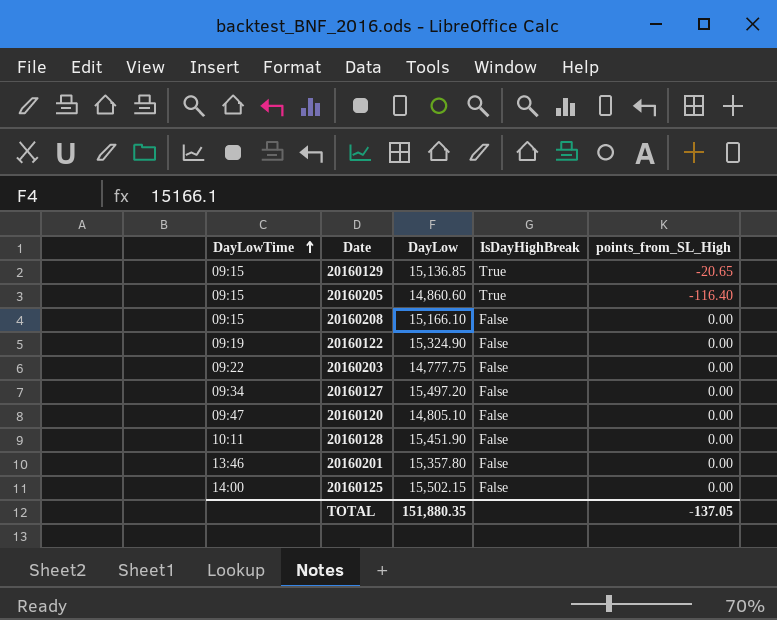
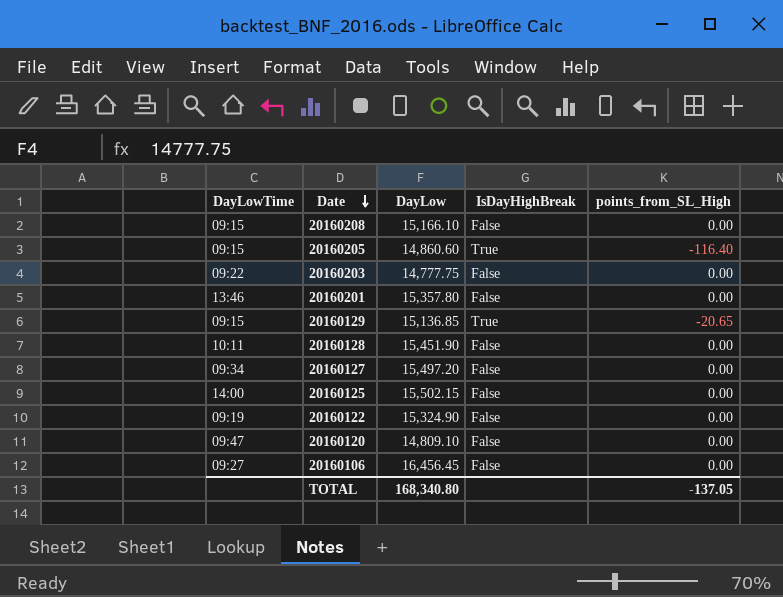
row order: DayLowTime ascending -> Date descending
20160120 | DayLow: 14,805.10 -> 14,809.10
row 20160106: none -> 09:27 | 16,456.45 | False | 0.00
TOTAL | DayLow: 151,880.35 -> 168,340.80

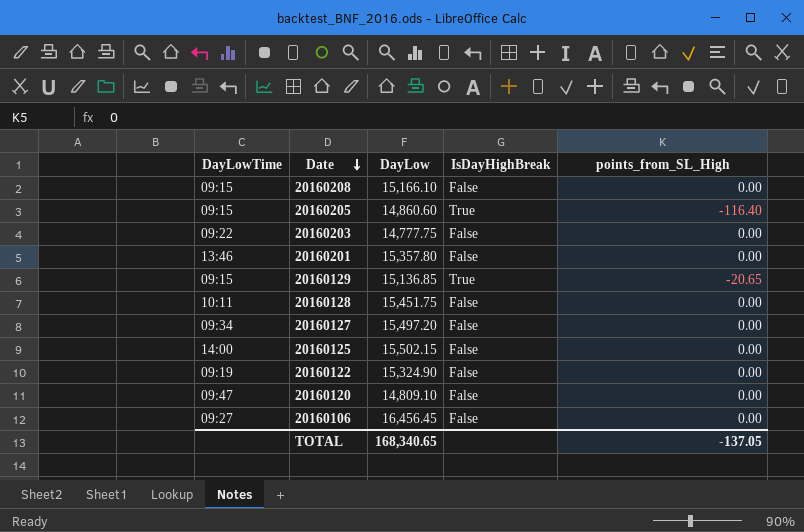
20160128 | DayLow: 15,451.90 -> 15,451.75
TOTAL | DayLow: 168,340.80 -> 168,340.65

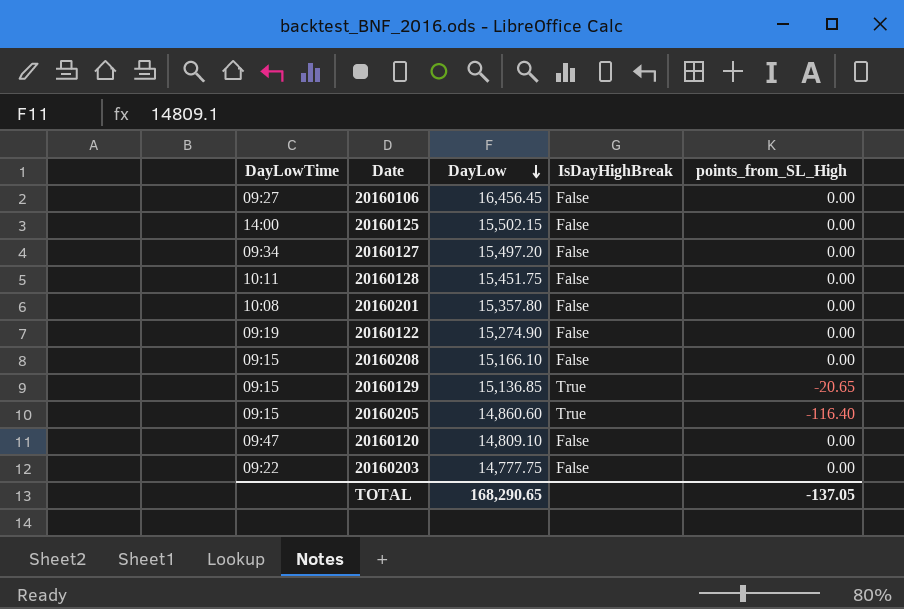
row order: Date descending -> DayLow descending
20160201 | DayLowTime: 13:46 -> 10:08
20160122 | DayLow: 15,324.90 -> 15,274.90
TOTAL | DayLow: 168,340.65 -> 168,290.65

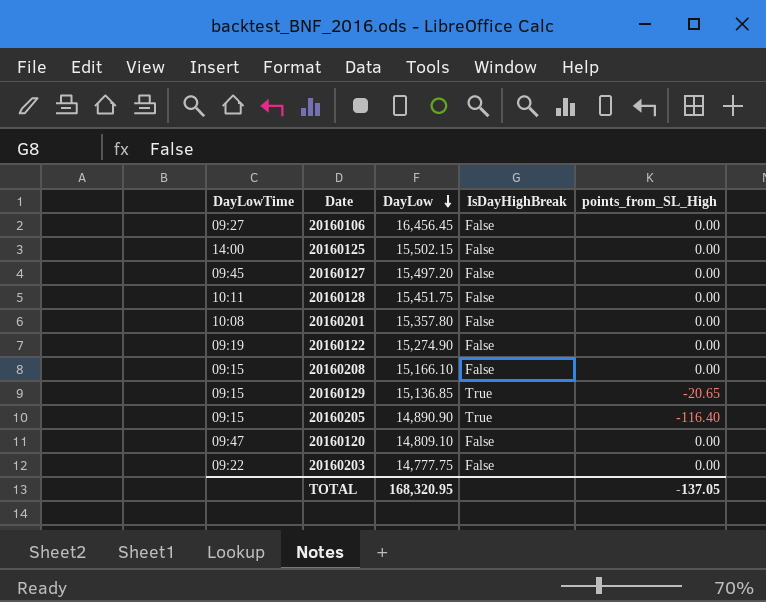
20160127 | DayLowTime: 09:34 -> 09:45
20160205 | DayLow: 14,860.60 -> 14,890.90
TOTAL | DayLow: 168,290.65 -> 168,320.95

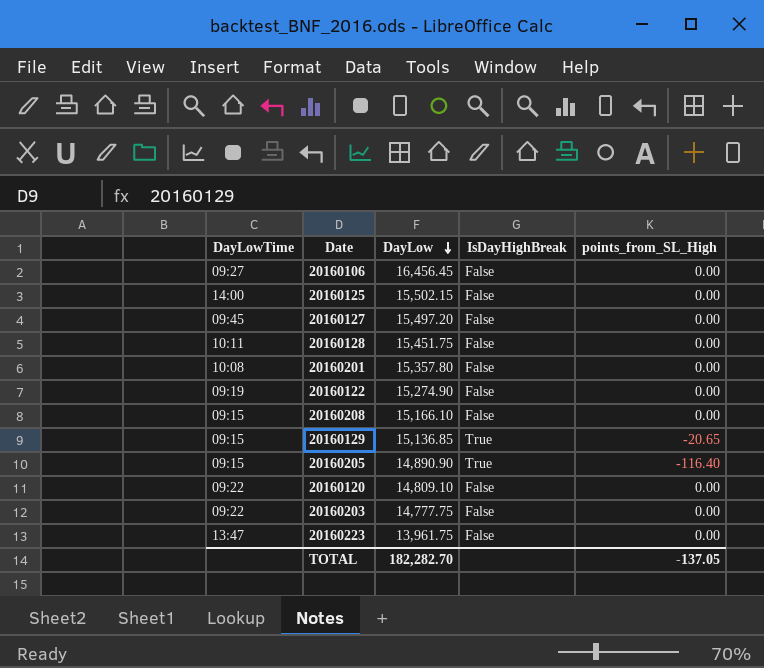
20160120 | DayLowTime: 09:47 -> 09:22
row 20160223: none -> 13:47 | 13,961.75 | False | 0.00
TOTAL | DayLow: 168,320.95 -> 182,282.70

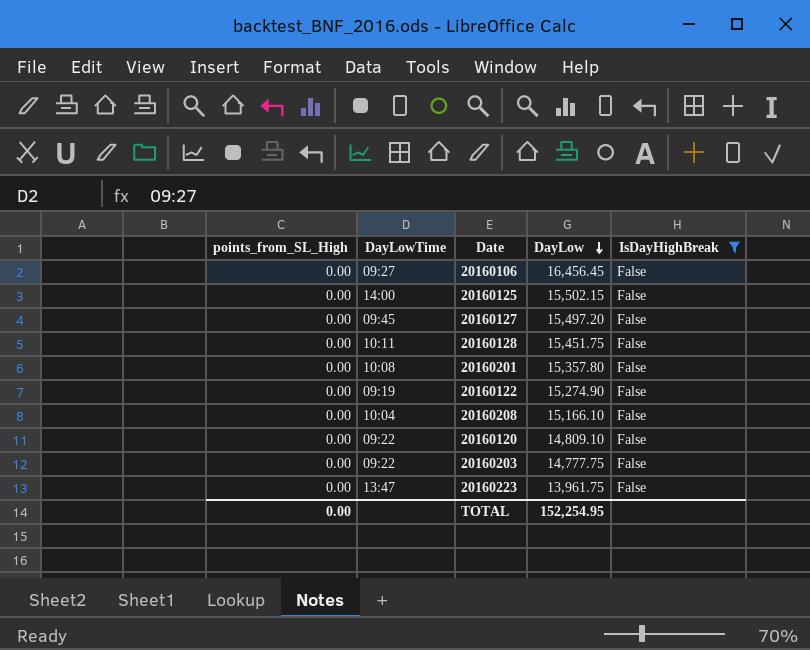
filter: none -> IsDayHighBreak = False
column points_from_SL_High | position: 5 -> 1
20160208 | DayLowTime: 09:15 -> 10:04
TOTAL | points_from_SL_High: -137.05 -> 0.00
TOTAL | DayLow: 182,282.70 -> 152,254.95

